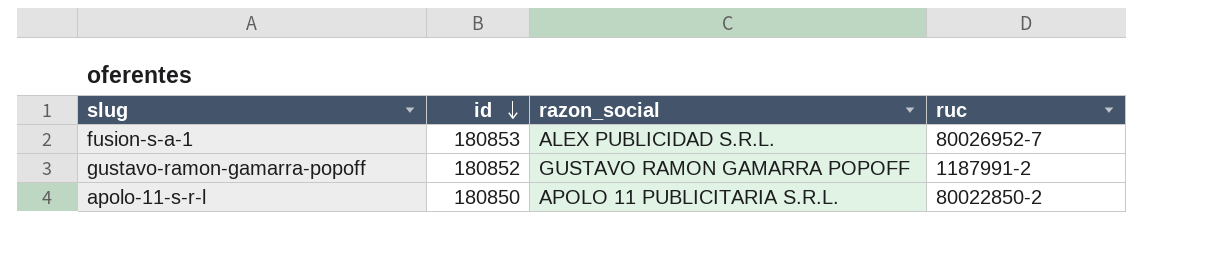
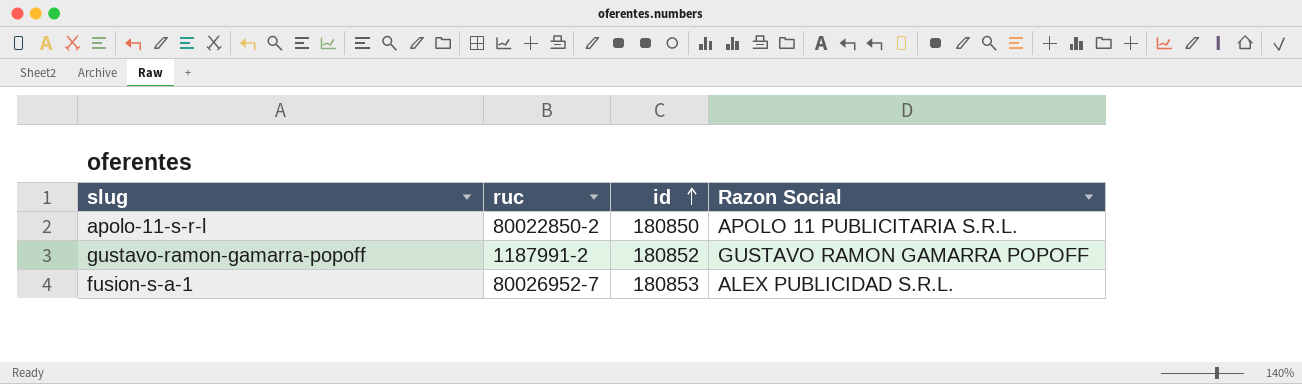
row order: id descending -> id ascending
column ruc | position: 4 -> 2
column name: razon_social -> Razon Social

